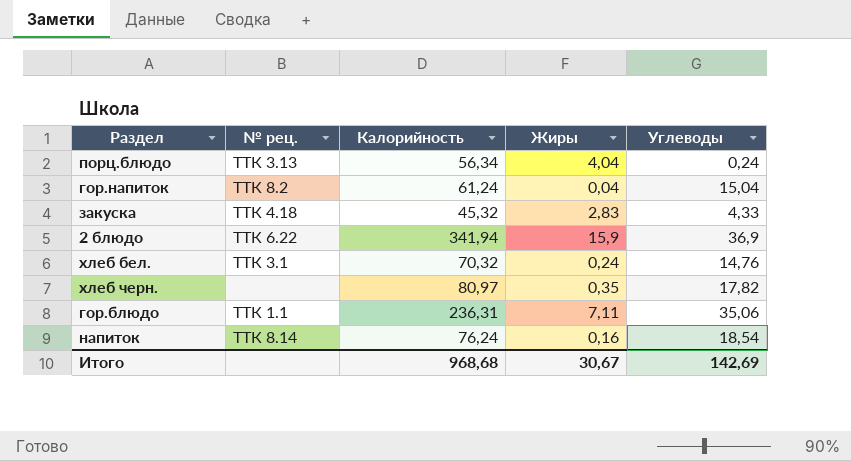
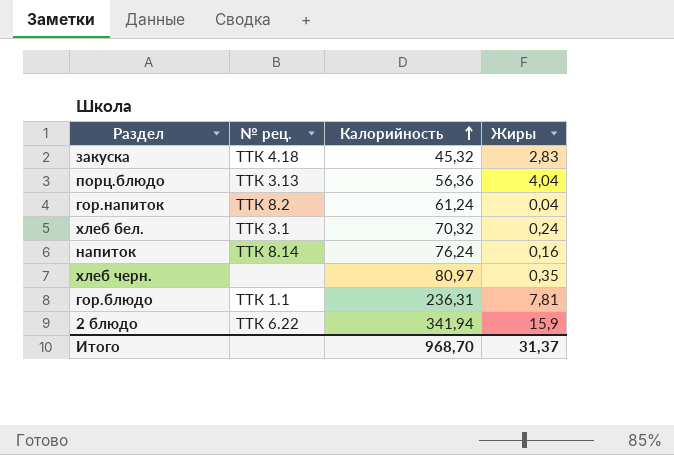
row order: none -> Калорийность ascending
column Углеводы | position: 5 -> none
порц.блюдо | Калорийность: 56,34 -> 56,36
гор.блюдо | Жиры: 7,11 -> 7,81
Итого | Калорийность: 968,68 -> 968,70
Итого | Жиры: 30,67 -> 31,37

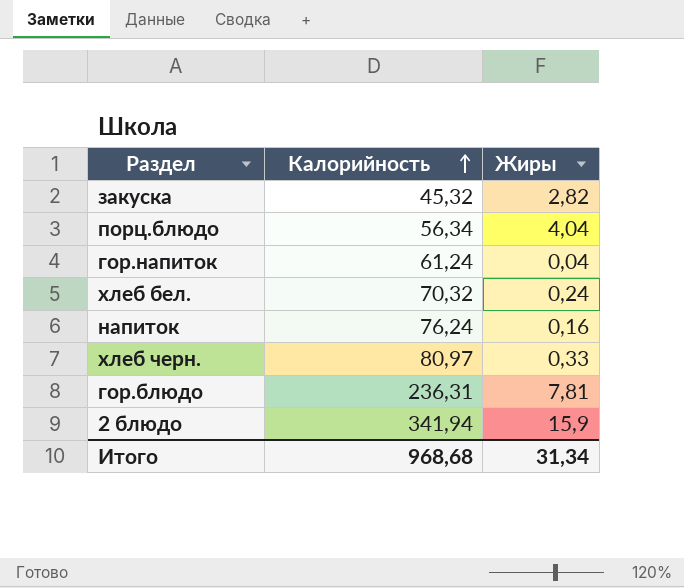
column № рец. | position: 2 -> none
закуска | Жиры: 2,83 -> 2,82
порц.блюдо | Калорийность: 56,36 -> 56,34
хлеб черн. | Жиры: 0,35 -> 0,33
Итого | Калорийность: 968,70 -> 968,68
Итого | Жиры: 31,37 -> 31,34

